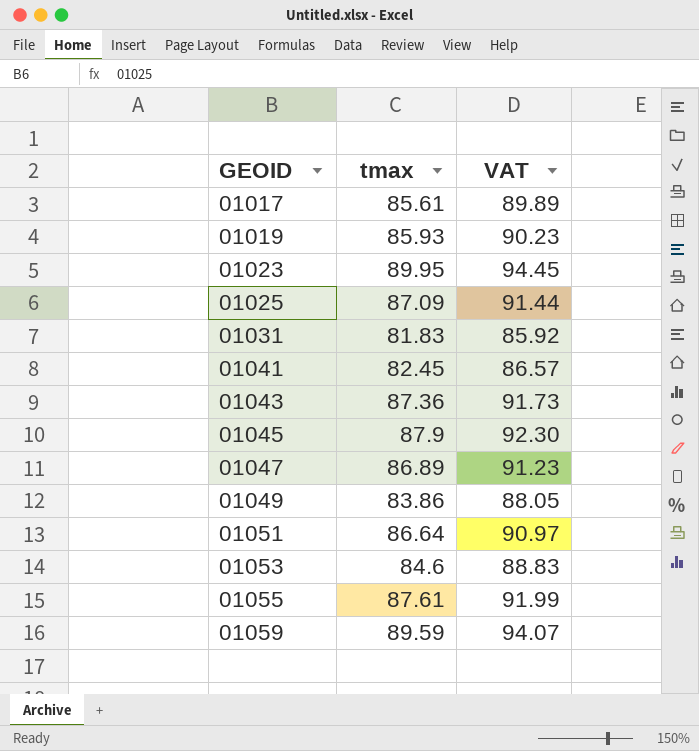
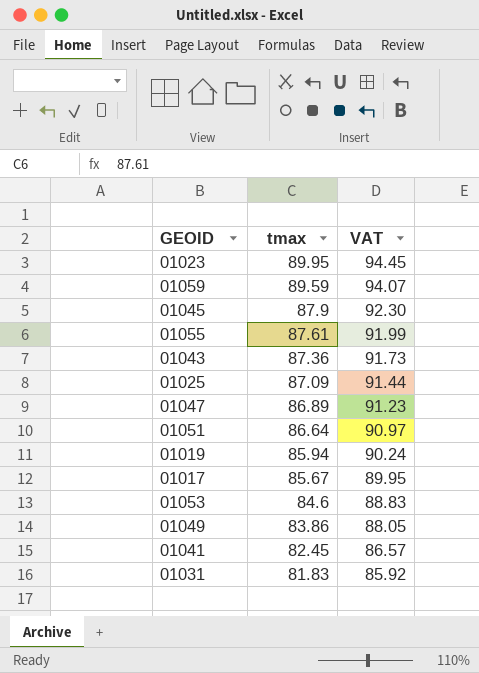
row order: GEOID ascending -> tmax descending
01019 | tmax: 85.93 -> 85.94
01019 | VAT: 90.23 -> 90.24
01017 | tmax: 85.61 -> 85.67
01017 | VAT: 89.89 -> 89.95

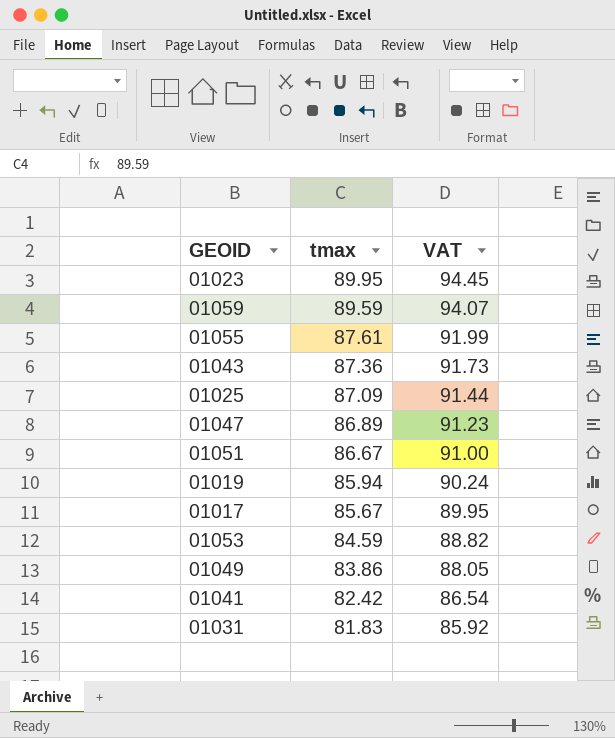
row 01045: 87.9 | 92.30 -> none
01051 | tmax: 86.64 -> 86.67
01051 | VAT: 90.97 -> 91.00
01053 | tmax: 84.6 -> 84.59
01053 | VAT: 88.83 -> 88.82
01041 | tmax: 82.45 -> 82.42
01041 | VAT: 86.57 -> 86.54

